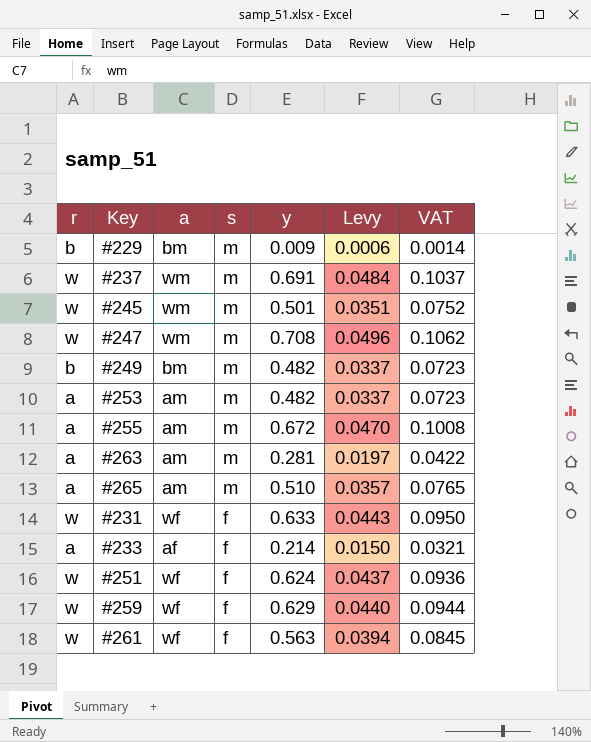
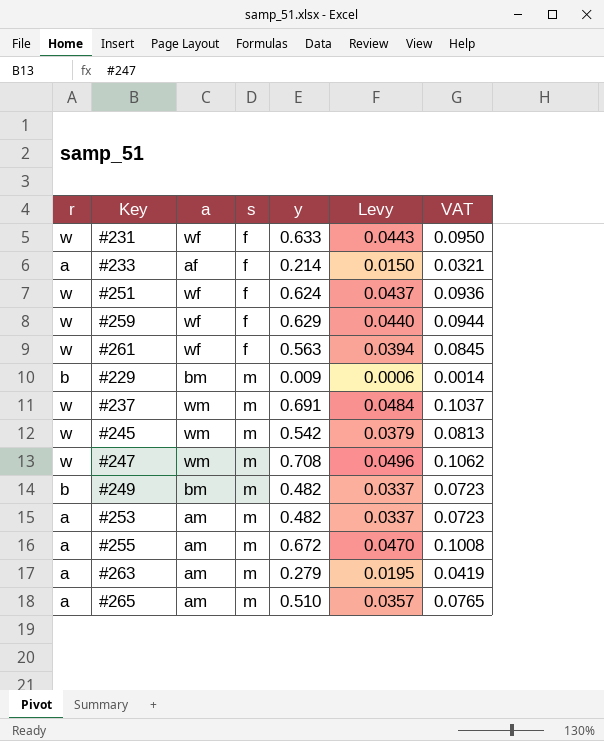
row order: s descending -> s ascending
#245 | y: 0.501 -> 0.542
#245 | Levy: 0.0351 -> 0.0379
#245 | VAT: 0.0752 -> 0.0813
#263 | y: 0.281 -> 0.279
#263 | Levy: 0.0197 -> 0.0195
#263 | VAT: 0.0422 -> 0.0419

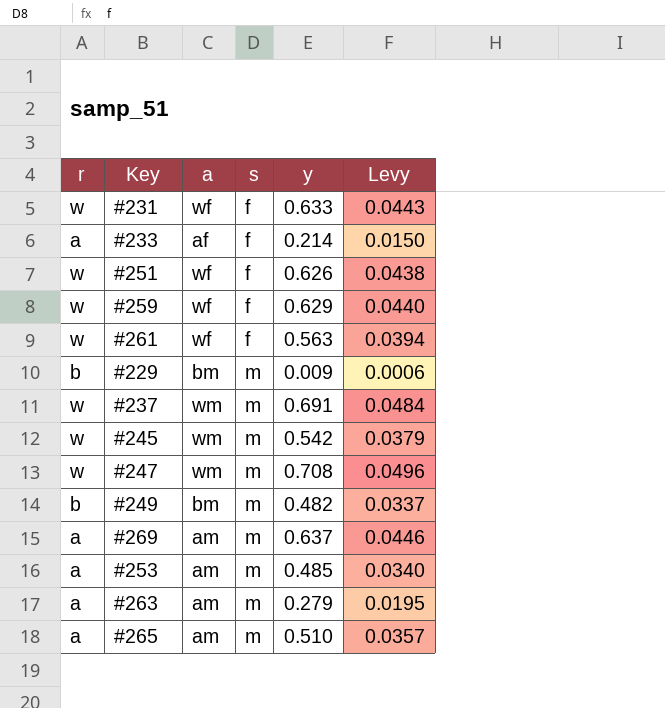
column VAT | formula: [y] * 0.15 -> none
row #255: a | am | m | 0.672 | 0.0470 | 0.1008 -> none
#251 | y: 0.624 -> 0.626
#251 | Levy: 0.0437 -> 0.0438
row #269: none -> a | am | m | 0.637 | 0.0446
#253 | y: 0.482 -> 0.485
#253 | Levy: 0.0337 -> 0.0340

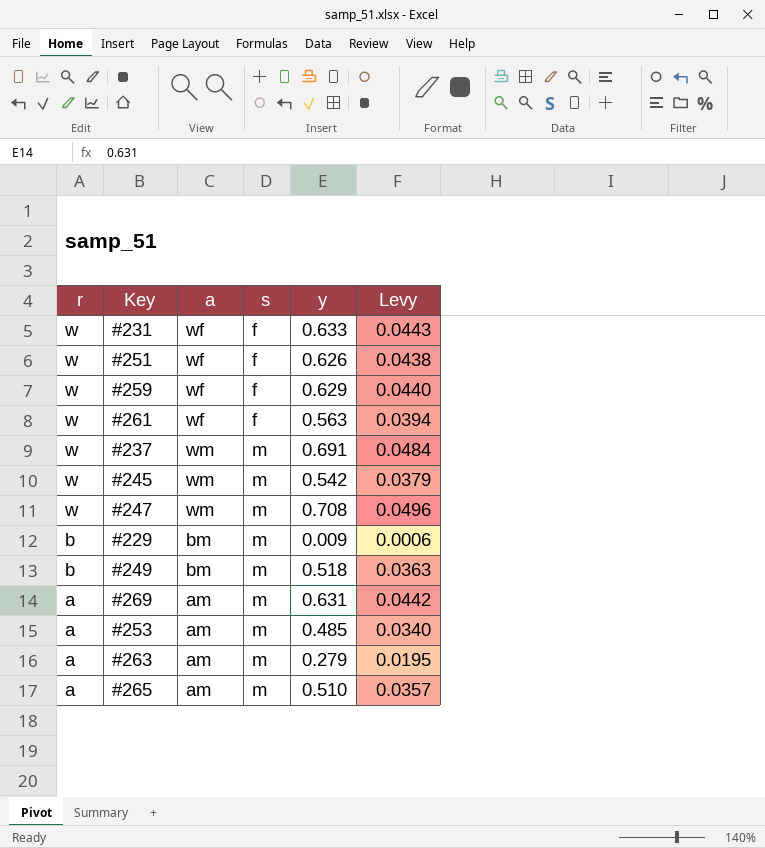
row order: s ascending -> r descending
row #233: a | af | f | 0.214 | 0.0150 -> none
#249 | y: 0.482 -> 0.518
#249 | Levy: 0.0337 -> 0.0363
#269 | y: 0.637 -> 0.631
#269 | Levy: 0.0446 -> 0.0442

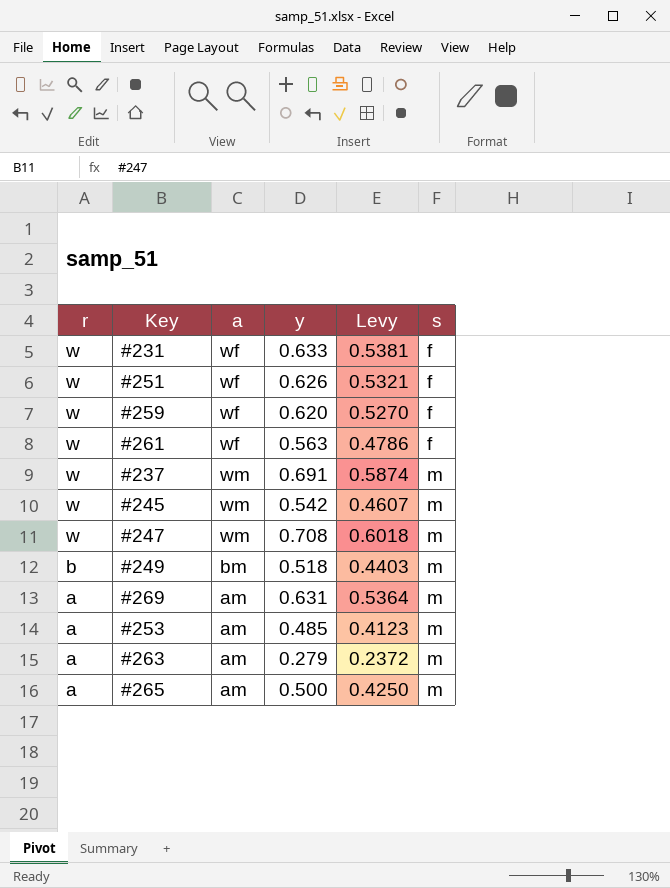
column Levy | formula: [y] * 0.07 -> [y] * 0.85
column s | position: 4 -> 6
row #229: b | bm | m | 0.009 | 0.0006 -> none
#259 | y: 0.629 -> 0.620
#265 | y: 0.510 -> 0.500

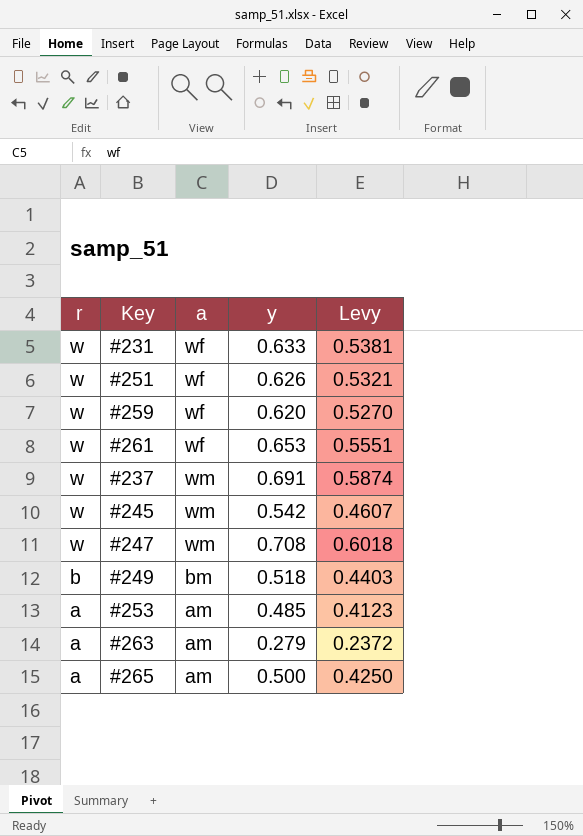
column s | position: 6 -> none
row #269: a | am | 0.631 | 0.5364 | m -> none
#261 | y: 0.563 -> 0.653
#261 | Levy: 0.4786 -> 0.5551

